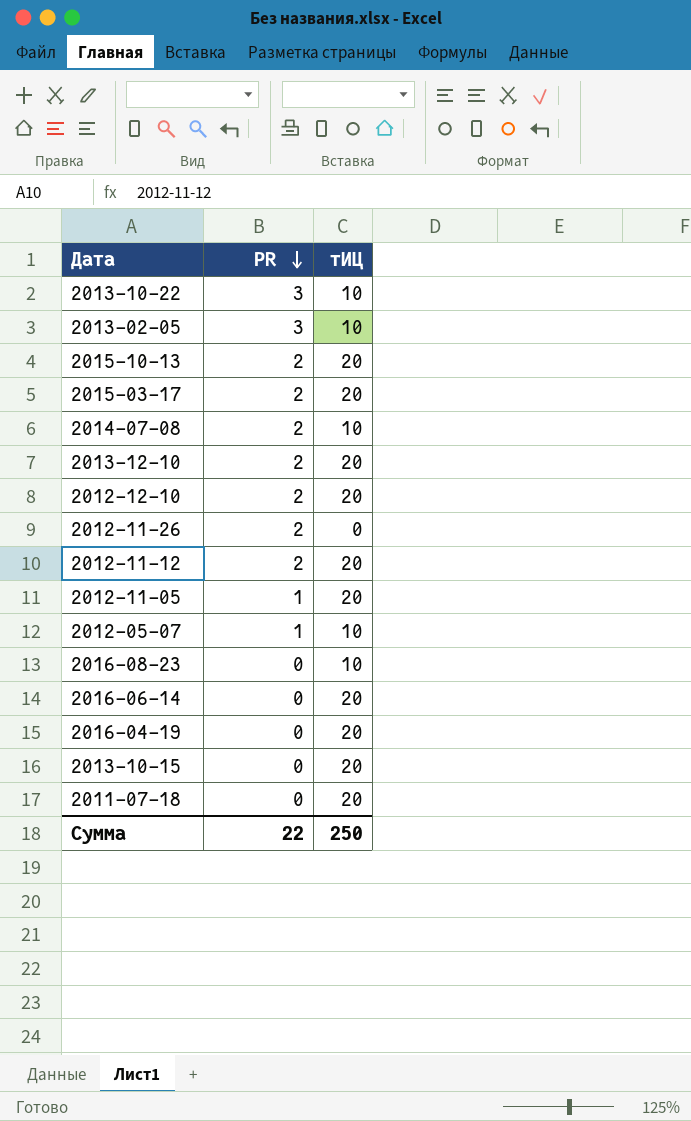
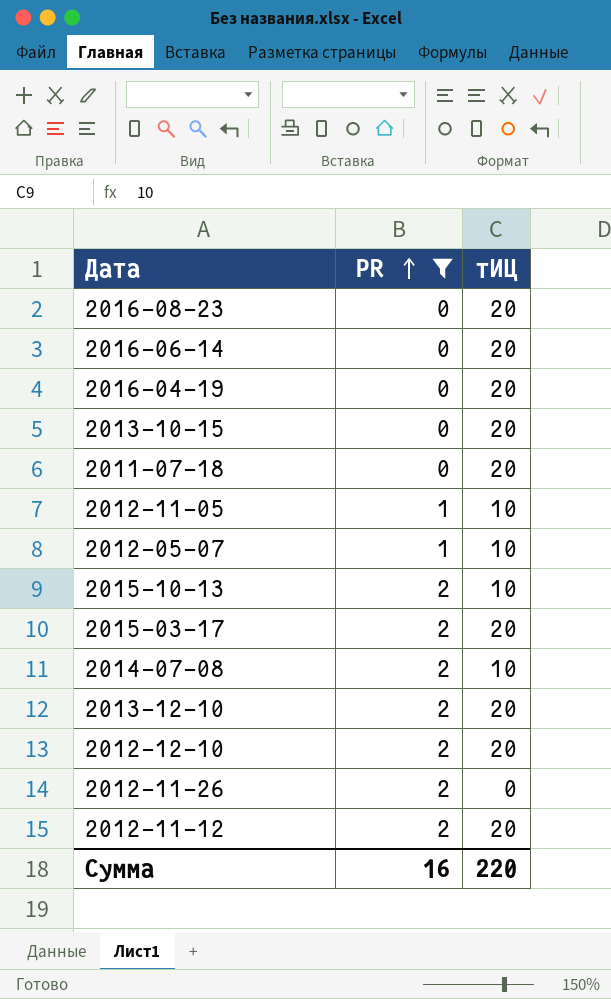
filter: none -> PR != 3
row order: PR descending -> PR ascending
2016-08-23 | тИЦ: 10 -> 20
2012-11-05 | тИЦ: 20 -> 10
2015-10-13 | тИЦ: 20 -> 10
Сумма | PR: 22 -> 16
Сумма | тИЦ: 250 -> 220

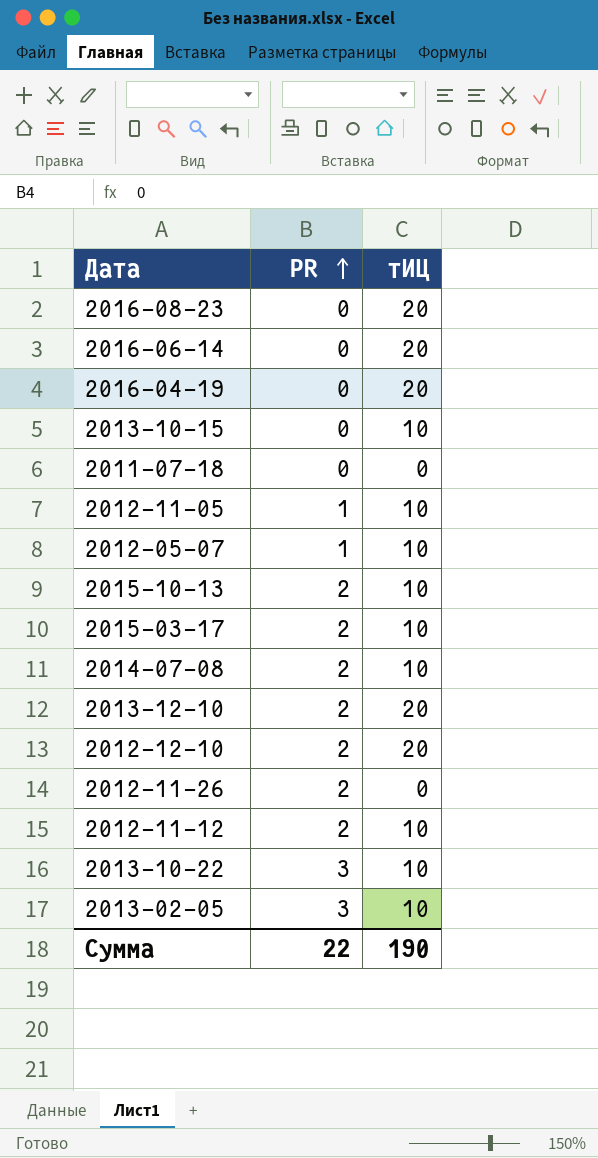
filter: PR != 3 -> none
2013-10-15 | тИЦ: 20 -> 10
2011-07-18 | тИЦ: 20 -> 0
2015-03-17 | тИЦ: 20 -> 10
2012-11-12 | тИЦ: 20 -> 10
Сумма | PR: 16 -> 22
Сумма | тИЦ: 220 -> 190

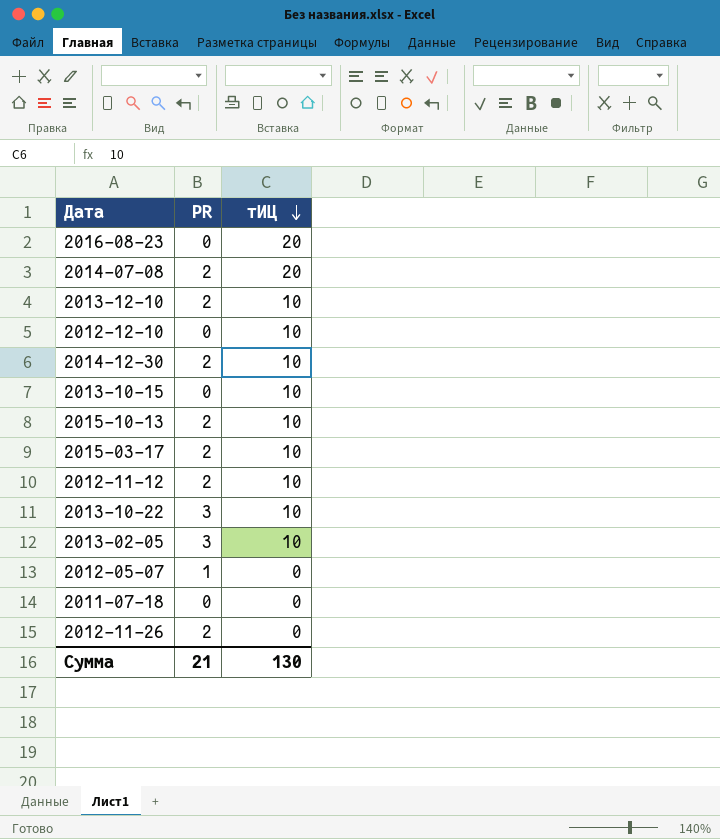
row order: PR ascending -> тИЦ descending
row 2016-06-14: 0 | 20 -> none
row 2016-04-19: 0 | 20 -> none
row 2012-11-05: 1 | 10 -> none
2014-07-08 | тИЦ: 10 -> 20
2013-12-10 | тИЦ: 20 -> 10
2012-12-10 | PR: 2 -> 0
2012-12-10 | тИЦ: 20 -> 10
row 2014-12-30: none -> 2 | 10
2012-05-07 | тИЦ: 10 -> 0
Сумма | PR: 22 -> 21
Сумма | тИЦ: 190 -> 130

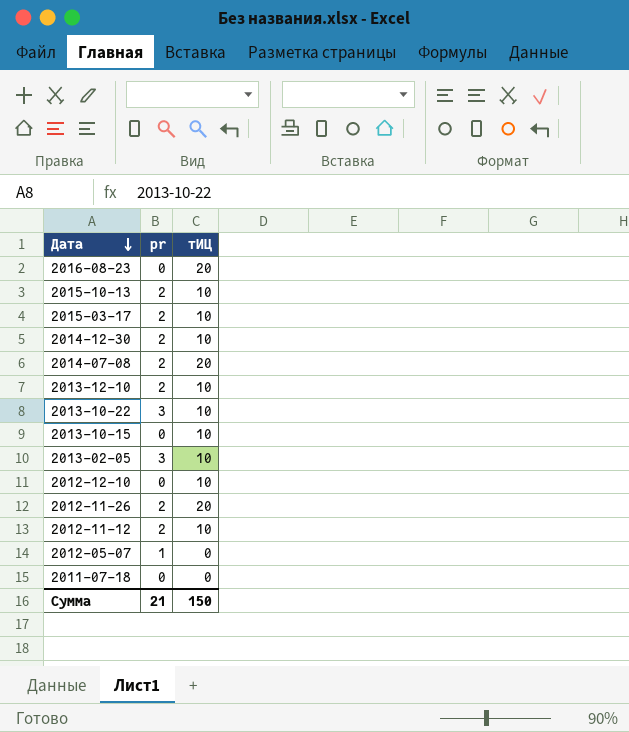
row order: тИЦ descending -> Дата descending
column name: PR -> pr
2012-11-26 | тИЦ: 0 -> 20
Сумма | тИЦ: 130 -> 150

